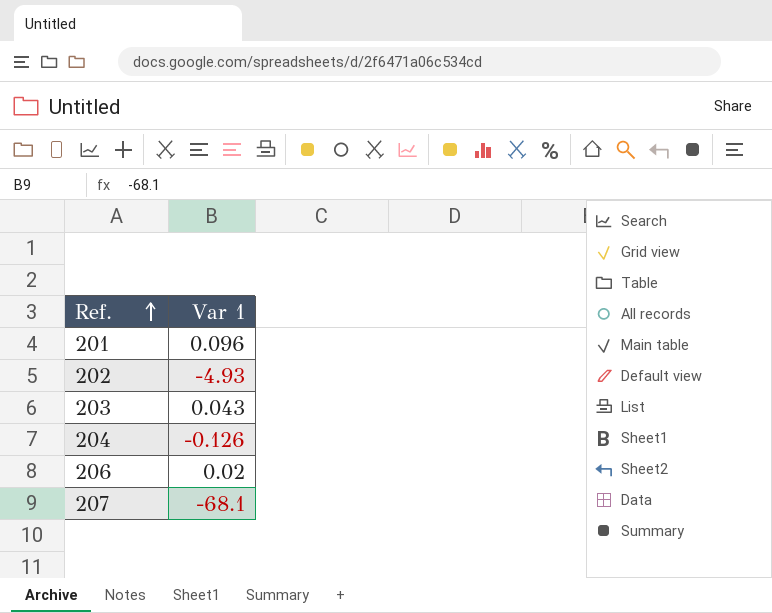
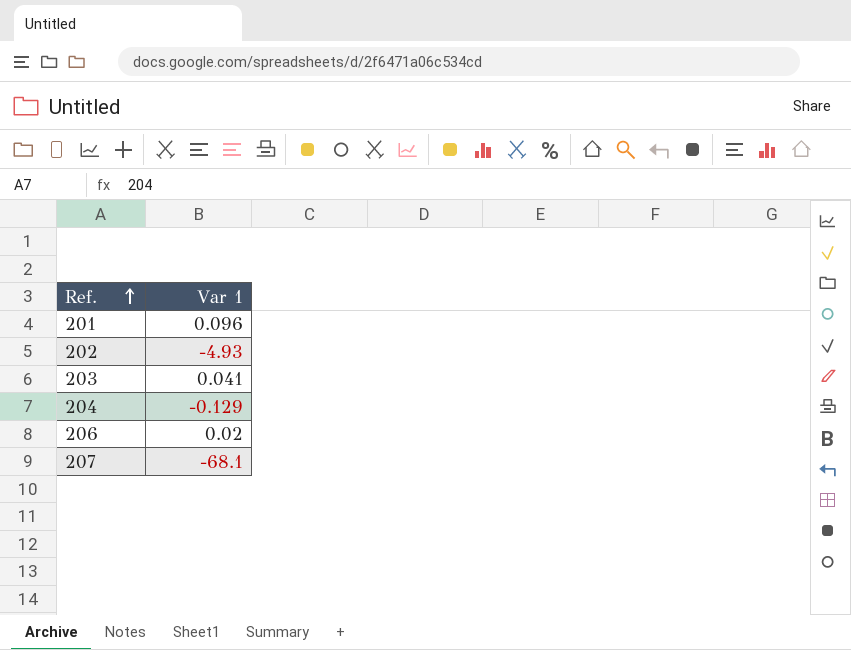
203 | Var 1: 0.043 -> 0.041
204 | Var 1: -0.126 -> -0.129

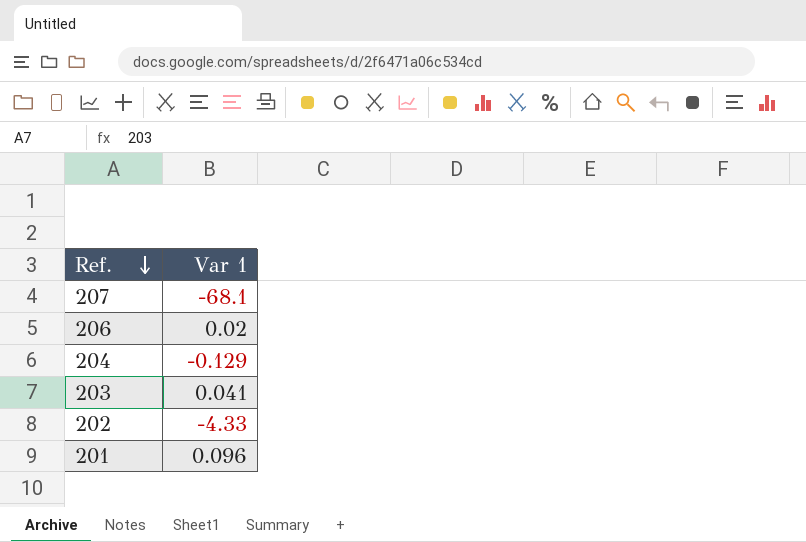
row order: Ref. ascending -> Ref. descending
202 | Var 1: -4.93 -> -4.33

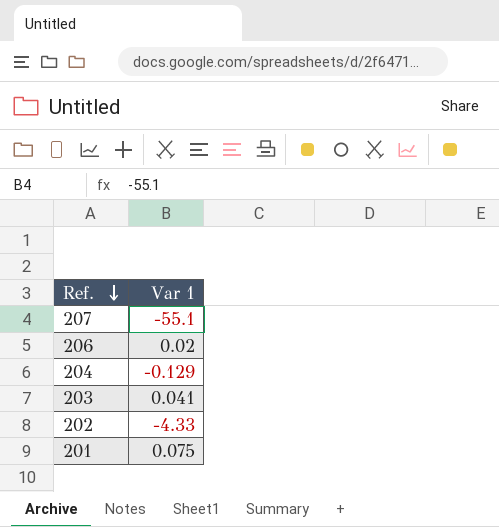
207 | Var 1: -68.1 -> -55.1
201 | Var 1: 0.096 -> 0.075

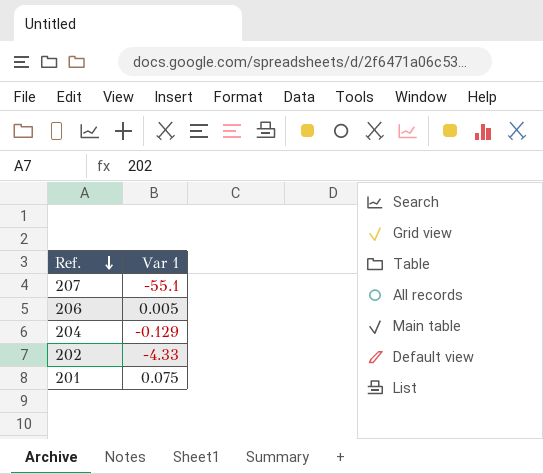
row 203: 0.041 -> none
206 | Var 1: 0.02 -> 0.005

